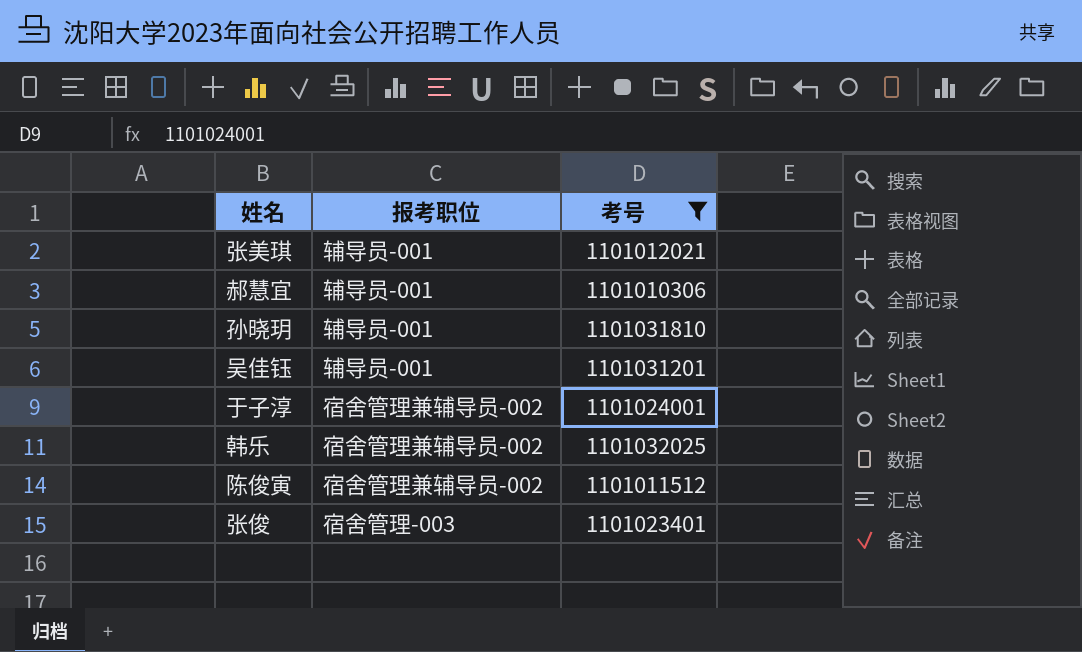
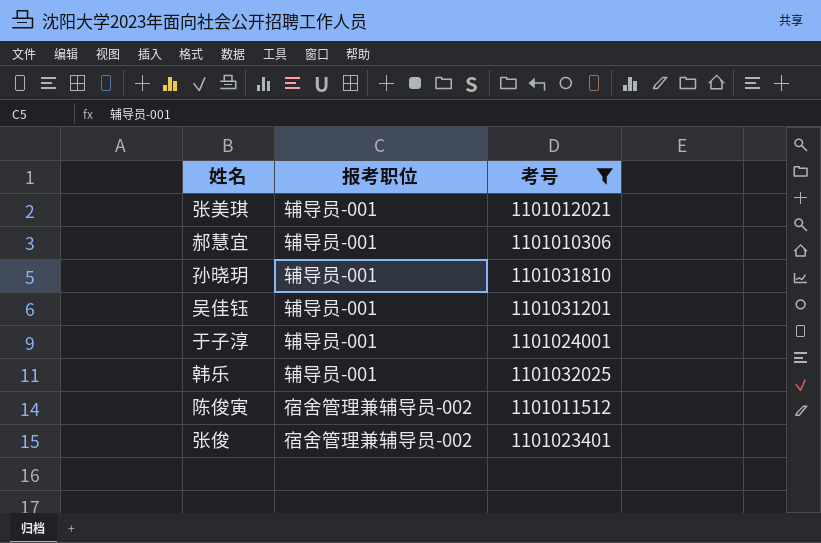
于子淳 | 报考职位: 宿舍管理兼辅导员-002 -> 辅导员-001
韩乐 | 报考职位: 宿舍管理兼辅导员-002 -> 辅导员-001
张俊 | 报考职位: 宿舍管理-003 -> 宿舍管理兼辅导员-002

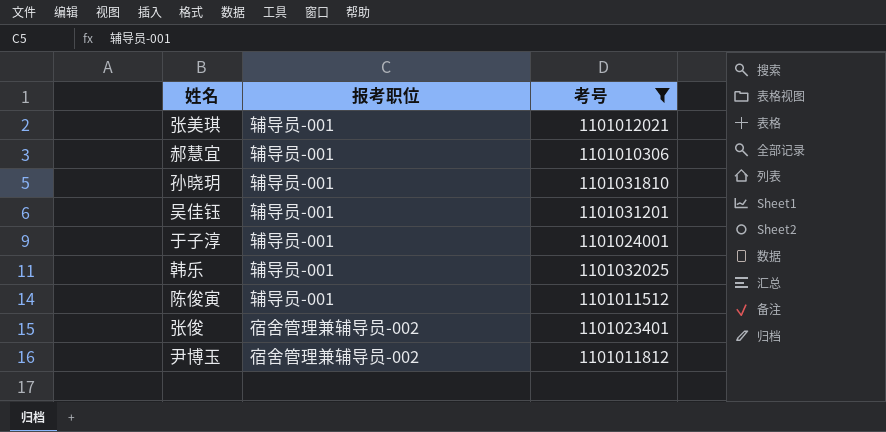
陈俊寅 | 报考职位: 宿舍管理兼辅导员-002 -> 辅导员-001
row 尹博玉: none -> 宿舍管理兼辅导员-002 | 1101011812

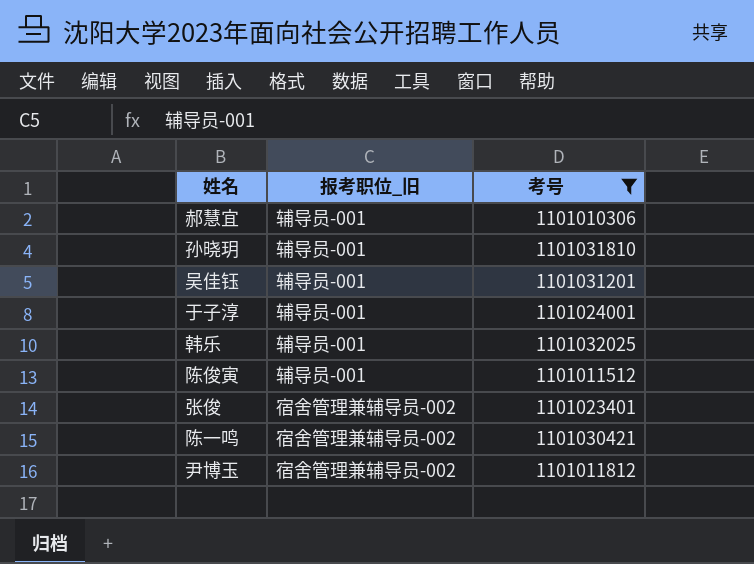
column name: 报考职位 -> 报考职位_旧
row 张美琪: 辅导员-001 | 1101012021 -> none
row 陈一鸣: none -> 宿舍管理兼辅导员-002 | 1101030421

